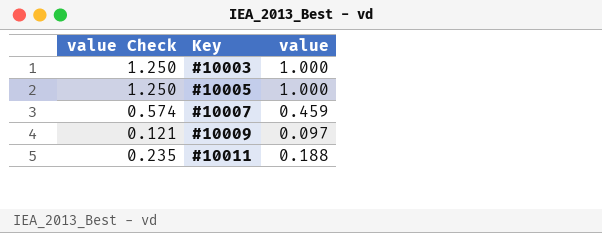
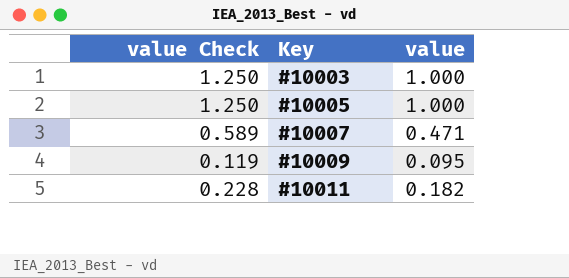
#10007 | value Check: 0.574 -> 0.589
#10007 | value: 0.459 -> 0.471
#10009 | value Check: 0.121 -> 0.119
#10009 | value: 0.097 -> 0.095
#10011 | value Check: 0.235 -> 0.228
#10011 | value: 0.188 -> 0.182

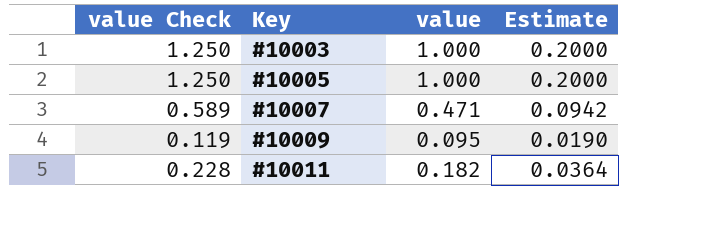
column Estimate | formula: none -> [value] * 0.2

